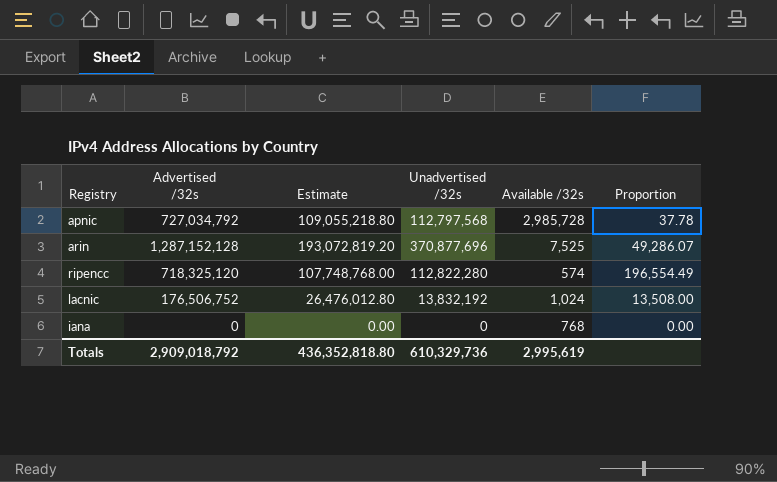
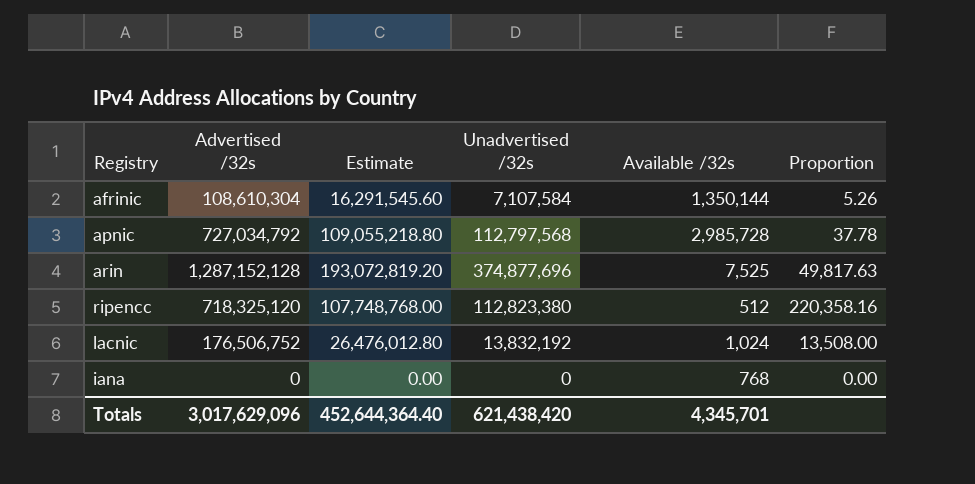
row afrinic: none -> 108,610,304 | 16,291,545.60 | 7,107,584 | 1,350,144 | 5.26
arin | Unadvertised /32s: 370,877,696 -> 374,877,696
arin | Proportion: 49,286.07 -> 49,817.63
ripencc | Unadvertised /32s: 112,822,280 -> 112,823,380
ripencc | Available /32s: 574 -> 512
ripencc | Proportion: 196,554.49 -> 220,358.16
Totals | Advertised /32s: 2,909,018,792 -> 3,017,629,096
Totals | Estimate: 436,352,818.80 -> 452,644,364.40
Totals | Unadvertised /32s: 610,329,736 -> 621,438,420
Totals | Available /32s: 2,995,619 -> 4,345,701

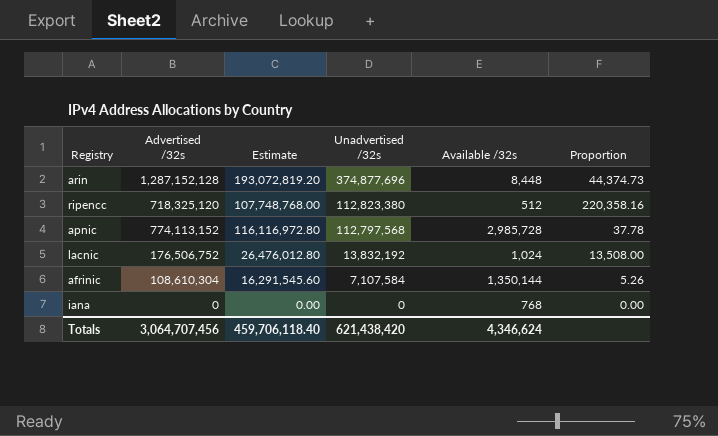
row order: none -> Unadvertised /32s descending
arin | Available /32s: 7,525 -> 8,448
arin | Proportion: 49,817.63 -> 44,374.73
apnic | Advertised /32s: 727,034,792 -> 774,113,152
apnic | Estimate: 109,055,218.80 -> 116,116,972.80
Totals | Advertised /32s: 3,017,629,096 -> 3,064,707,456
Totals | Estimate: 452,644,364.40 -> 459,706,118.40
Totals | Available /32s: 4,345,701 -> 4,346,624

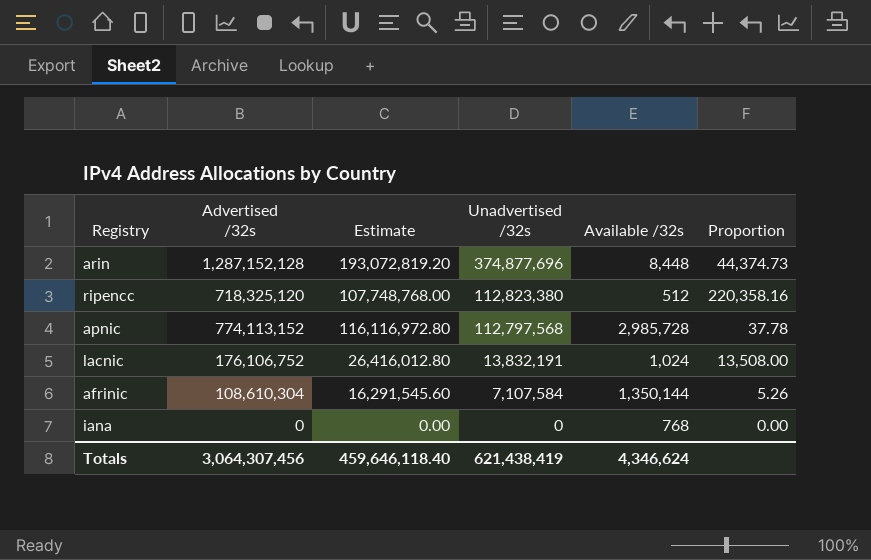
lacnic | Advertised /32s: 176,506,752 -> 176,106,752
lacnic | Estimate: 26,476,012.80 -> 26,416,012.80
lacnic | Unadvertised /32s: 13,832,192 -> 13,832,191
Totals | Advertised /32s: 3,064,707,456 -> 3,064,307,456
Totals | Estimate: 459,706,118.40 -> 459,646,118.40
Totals | Unadvertised /32s: 621,438,420 -> 621,438,419

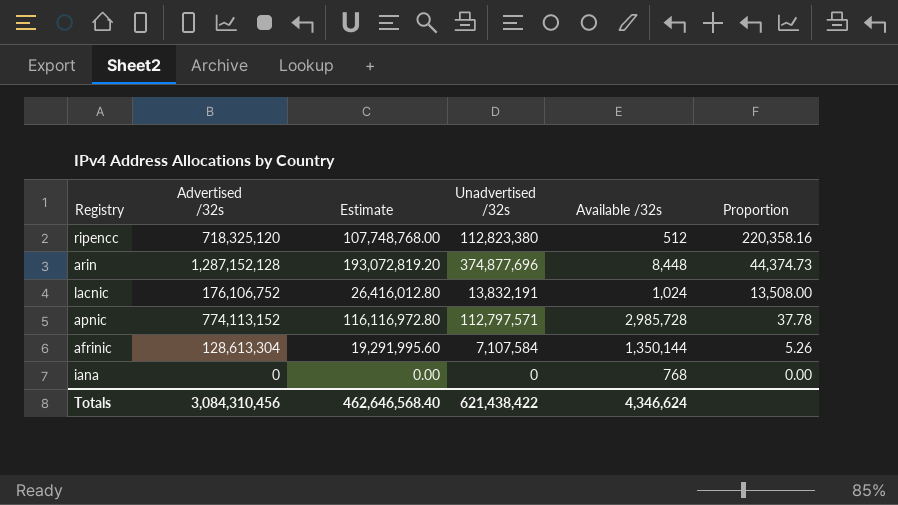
row order: Unadvertised /32s descending -> Proportion descending
apnic | Unadvertised /32s: 112,797,568 -> 112,797,571
afrinic | Advertised /32s: 108,610,304 -> 128,613,304
afrinic | Estimate: 16,291,545.60 -> 19,291,995.60
Totals | Advertised /32s: 3,064,307,456 -> 3,084,310,456
Totals | Estimate: 459,646,118.40 -> 462,646,568.40
Totals | Unadvertised /32s: 621,438,419 -> 621,438,422

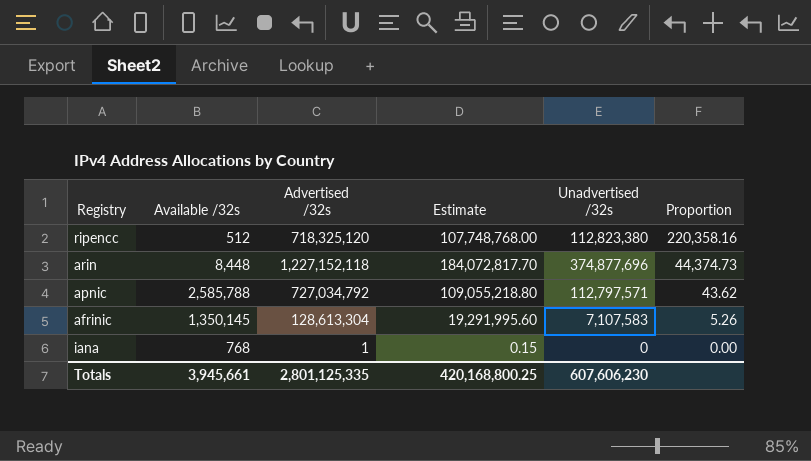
column Available /32s | position: 5 -> 2
row lacnic: 176,106,752 | 26,416,012.80 | 13,832,191 | 1,024 | 13,508.00 -> none
arin | Advertised /32s: 1,287,152,128 -> 1,227,152,118
arin | Estimate: 193,072,819.20 -> 184,072,817.70
apnic | Available /32s: 2,985,728 -> 2,585,788
apnic | Advertised /32s: 774,113,152 -> 727,034,792
apnic | Estimate: 116,116,972.80 -> 109,055,218.80
apnic | Proportion: 37.78 -> 43.62
afrinic | Available /32s: 1,350,144 -> 1,350,145
afrinic | Unadvertised /32s: 7,107,584 -> 7,107,583
iana | Advertised /32s: 0 -> 1
iana | Estimate: 0.00 -> 0.15
Totals | Available /32s: 4,346,624 -> 3,945,661
Totals | Advertised /32s: 3,084,310,456 -> 2,801,125,335
Totals | Estimate: 462,646,568.40 -> 420,168,800.25
Totals | Unadvertised /32s: 621,438,422 -> 607,606,230

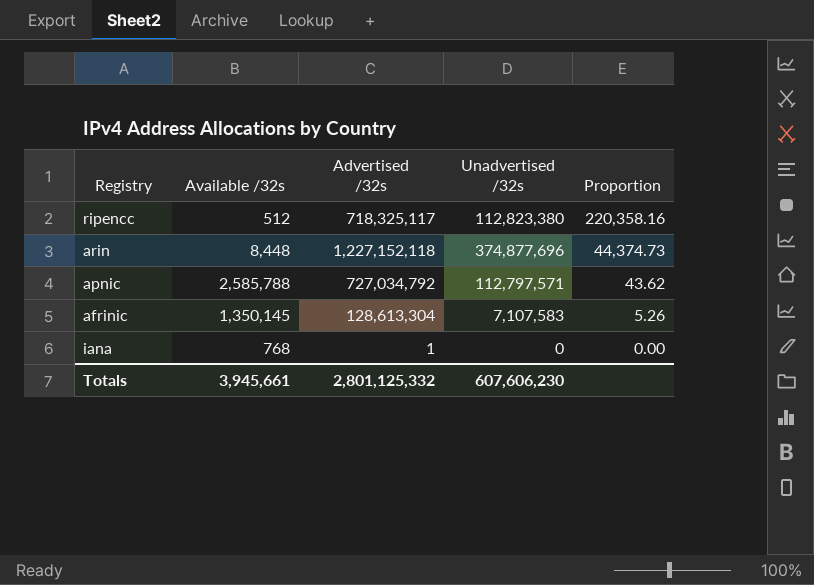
column Estimate | formula: [Advertised /32s] * 0.15 -> none
ripencc | Advertised /32s: 718,325,120 -> 718,325,117
Totals | Advertised /32s: 2,801,125,335 -> 2,801,125,332

